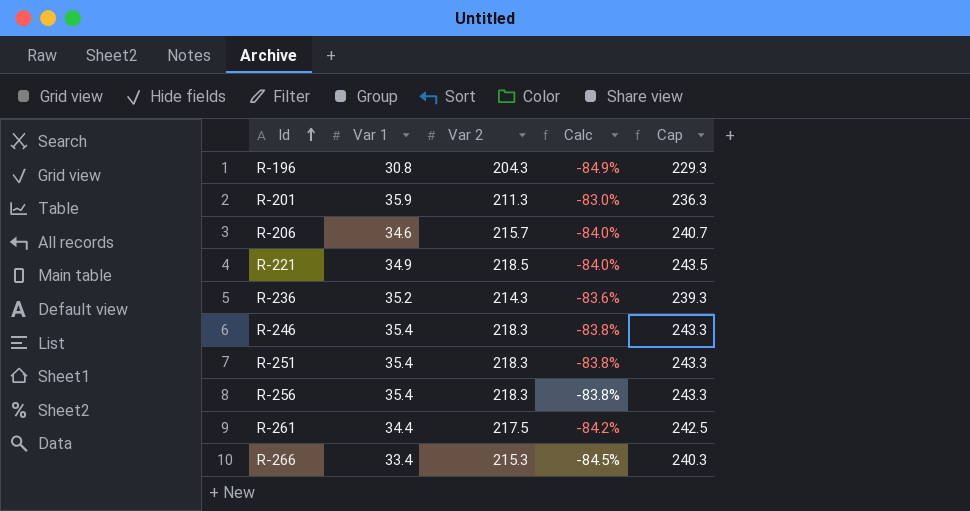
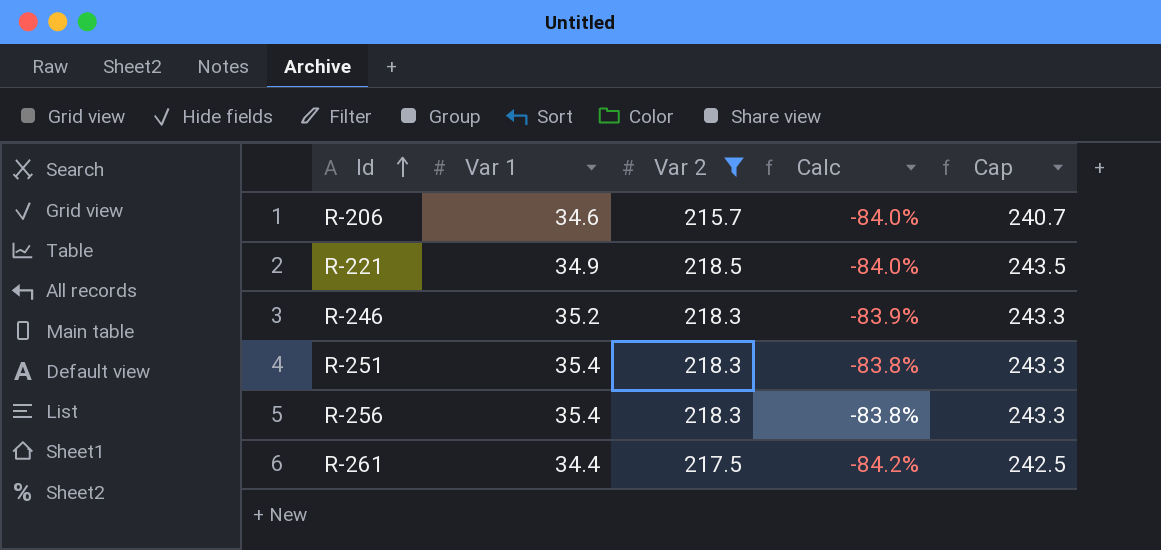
filter: none -> Var 2 >= 215.7
R-246 | Var 1: 35.4 -> 35.2
R-246 | Calc: -83.8% -> -83.9%

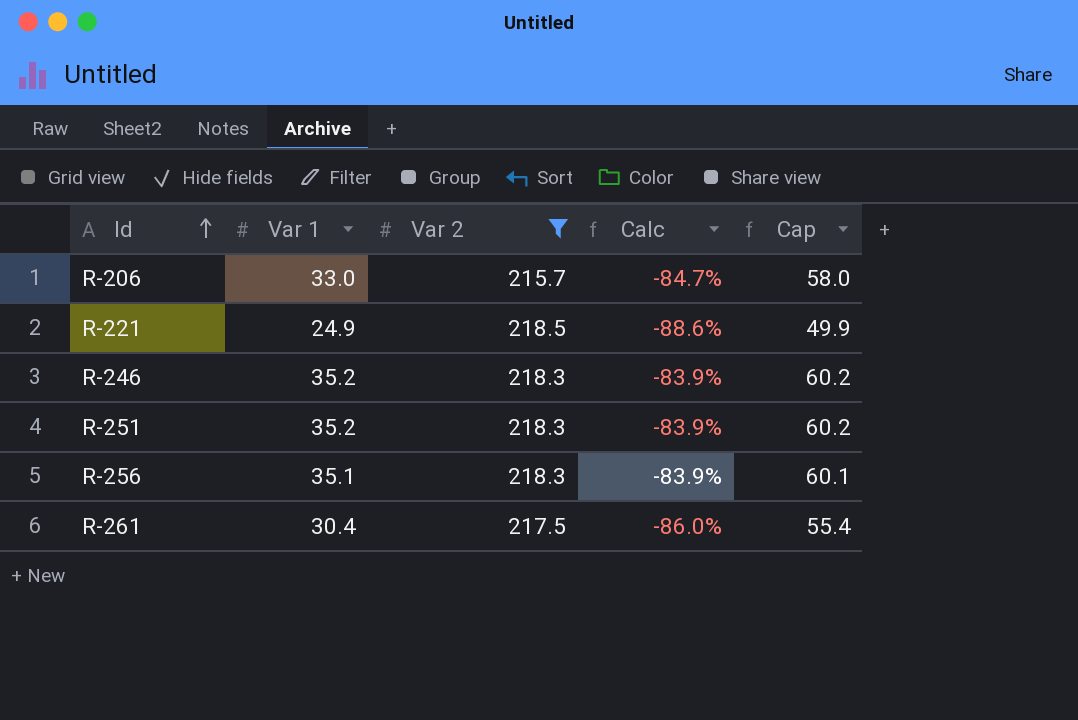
column Cap | formula: [Var 2] + 25 -> [Var 1] + 25
R-206 | Var 1: 34.6 -> 33.0
R-206 | Calc: -84.0% -> -84.7%
R-221 | Var 1: 34.9 -> 24.9
R-221 | Calc: -84.0% -> -88.6%
R-251 | Var 1: 35.4 -> 35.2
R-251 | Calc: -83.8% -> -83.9%
R-256 | Var 1: 35.4 -> 35.1
R-256 | Calc: -83.8% -> -83.9%
R-261 | Var 1: 34.4 -> 30.4
R-261 | Calc: -84.2% -> -86.0%

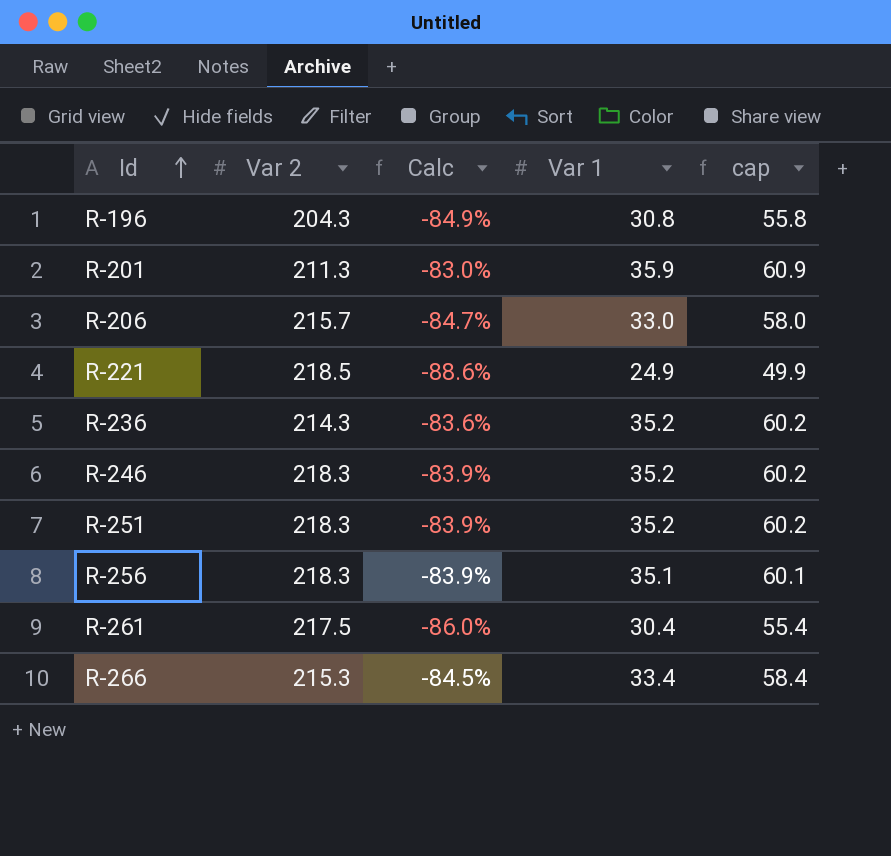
filter: Var 2 >= 215.7 -> none
column Var 1 | position: 2 -> 4
column name: Cap -> cap

